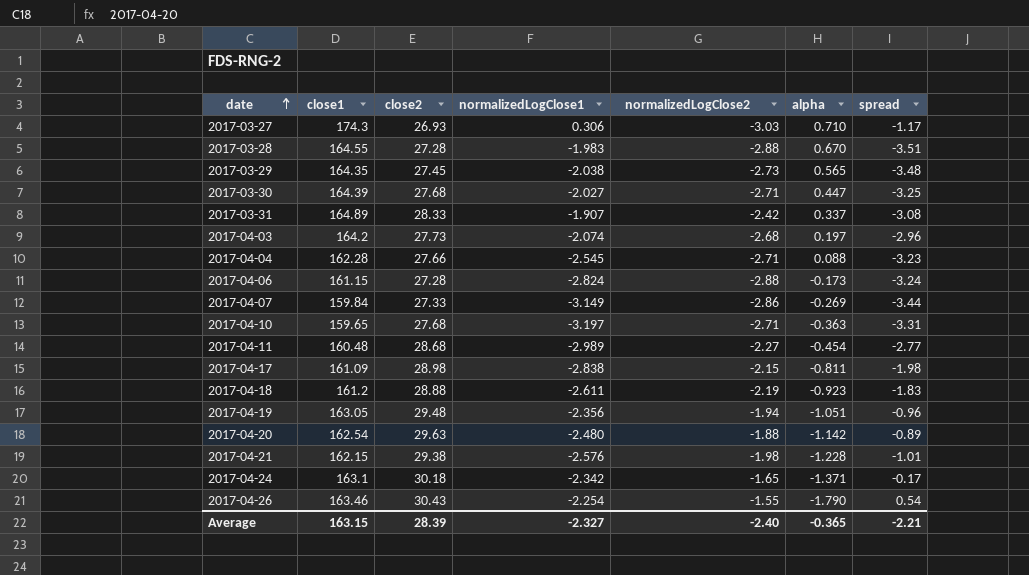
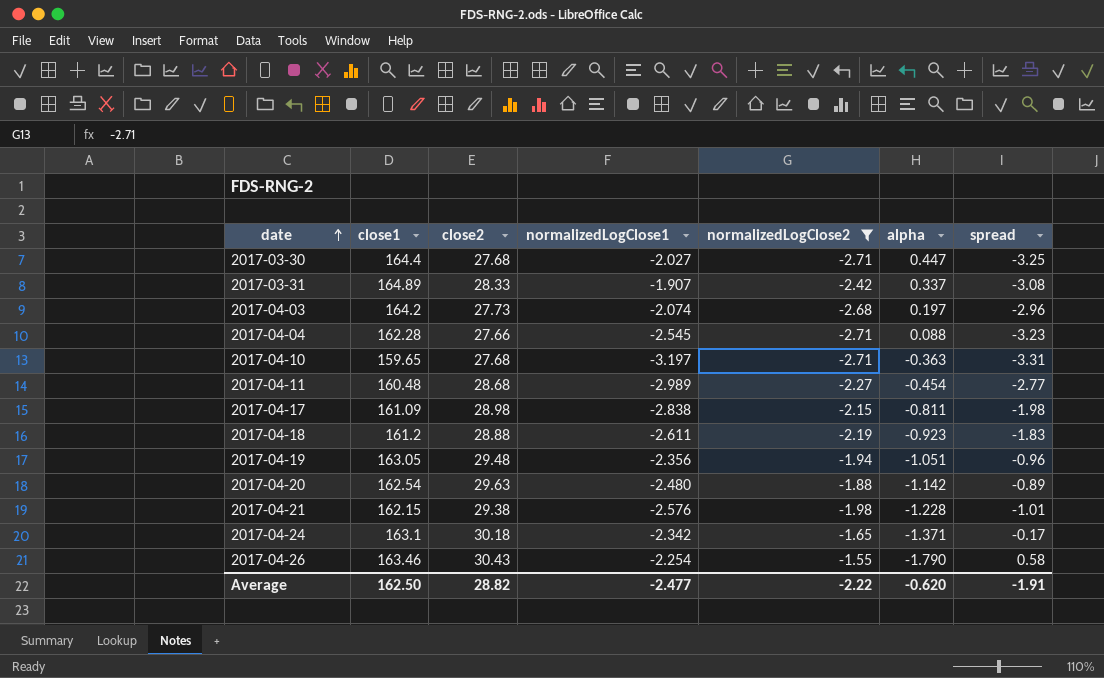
filter: none -> normalizedLogClose2 >= -2.71
2017-03-30 | close1: 164.39 -> 164.4
2017-04-26 | spread: 0.54 -> 0.58
Average | close1: 163.15 -> 162.50
Average | close2: 28.39 -> 28.82
Average | normalizedLogClose1: -2.327 -> -2.477
Average | normalizedLogClose2: -2.40 -> -2.22
Average | alpha: -0.365 -> -0.620
Average | spread: -2.21 -> -1.91

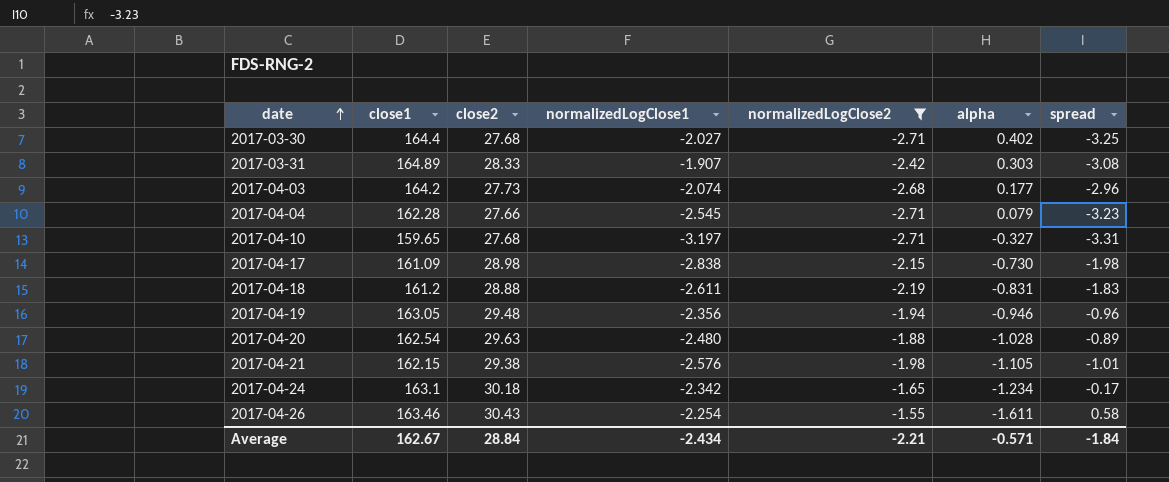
row 2017-04-11: 160.48 | 28.68 | -2.989 | -2.27 | -0.454 | -2.77 -> none
2017-03-30 | alpha: 0.447 -> 0.402
2017-03-31 | alpha: 0.337 -> 0.303
2017-04-03 | alpha: 0.197 -> 0.177
2017-04-04 | alpha: 0.088 -> 0.079
2017-04-10 | alpha: -0.363 -> -0.327
2017-04-17 | alpha: -0.811 -> -0.730
2017-04-18 | alpha: -0.923 -> -0.831
2017-04-19 | alpha: -1.051 -> -0.946
2017-04-20 | alpha: -1.142 -> -1.028
2017-04-21 | alpha: -1.228 -> -1.105
2017-04-24 | alpha: -1.371 -> -1.234
2017-04-26 | alpha: -1.790 -> -1.611
Average | close1: 162.50 -> 162.67
Average | close2: 28.82 -> 28.84
Average | normalizedLogClose1: -2.477 -> -2.434
Average | normalizedLogClose2: -2.22 -> -2.21
Average | alpha: -0.620 -> -0.571
Average | spread: -1.91 -> -1.84

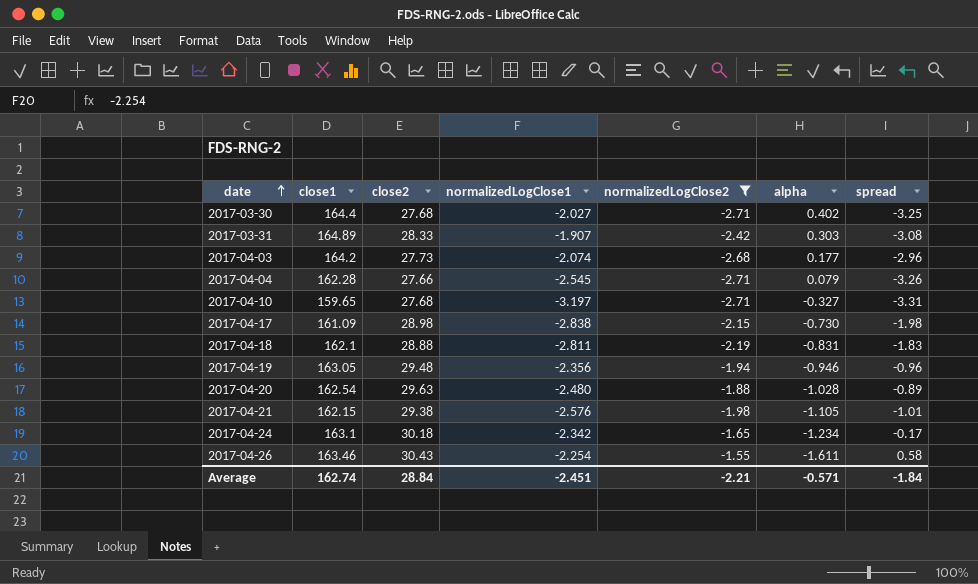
2017-04-04 | spread: -3.23 -> -3.26
2017-04-18 | close1: 161.2 -> 162.1
2017-04-18 | normalizedLogClose1: -2.611 -> -2.811
Average | close1: 162.67 -> 162.74
Average | normalizedLogClose1: -2.434 -> -2.451

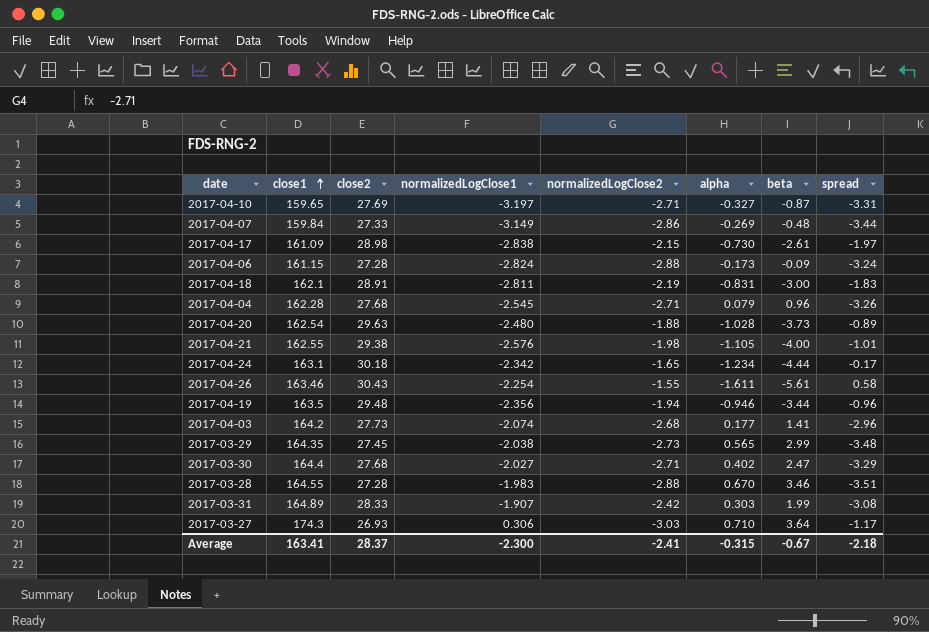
filter: normalizedLogClose2 >= -2.71 -> none
row order: date ascending -> close1 ascending
column beta | position: none -> 7
2017-04-10 | close2: 27.68 -> 27.69
2017-04-17 | spread: -1.98 -> -1.97
2017-04-18 | close2: 28.88 -> 28.91
2017-04-04 | close2: 27.66 -> 27.68
2017-04-21 | close1: 162.15 -> 162.55
2017-04-19 | close1: 163.05 -> 163.5
2017-03-30 | spread: -3.25 -> -3.29
Average | close1: 162.74 -> 163.41
Average | close2: 28.84 -> 28.37
Average | normalizedLogClose1: -2.451 -> -2.300
Average | normalizedLogClose2: -2.21 -> -2.41
Average | alpha: -0.571 -> -0.315
Average | spread: -1.84 -> -2.18

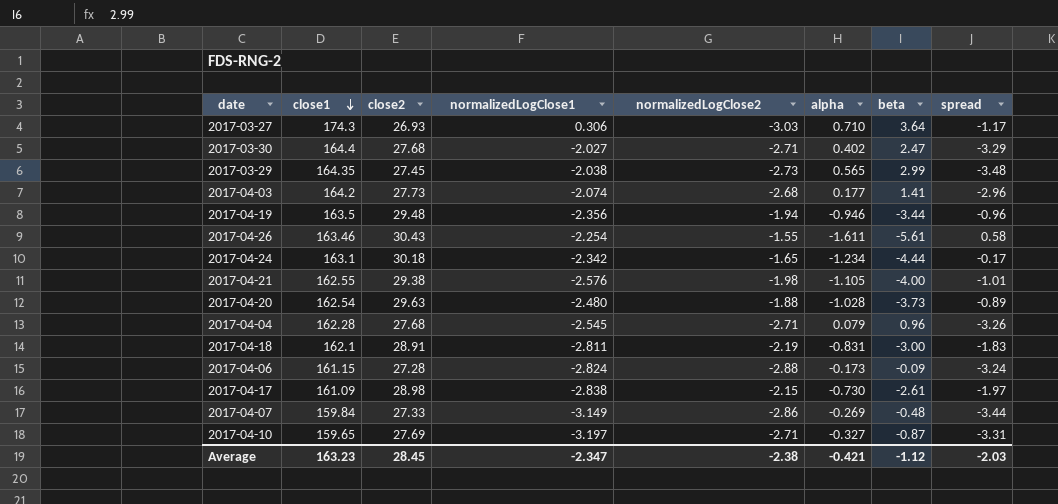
row order: close1 ascending -> close1 descending
row 2017-03-28: 164.55 | 27.28 | -1.983 | -2.88 | 0.670 | 3.46 | -3.51 -> none
row 2017-03-31: 164.89 | 28.33 | -1.907 | -2.42 | 0.303 | 1.99 | -3.08 -> none
Average | close1: 163.41 -> 163.23
Average | close2: 28.37 -> 28.45
Average | normalizedLogClose1: -2.300 -> -2.347
Average | normalizedLogClose2: -2.41 -> -2.38
Average | alpha: -0.315 -> -0.421
Average | beta: -0.67 -> -1.12
Average | spread: -2.18 -> -2.03

